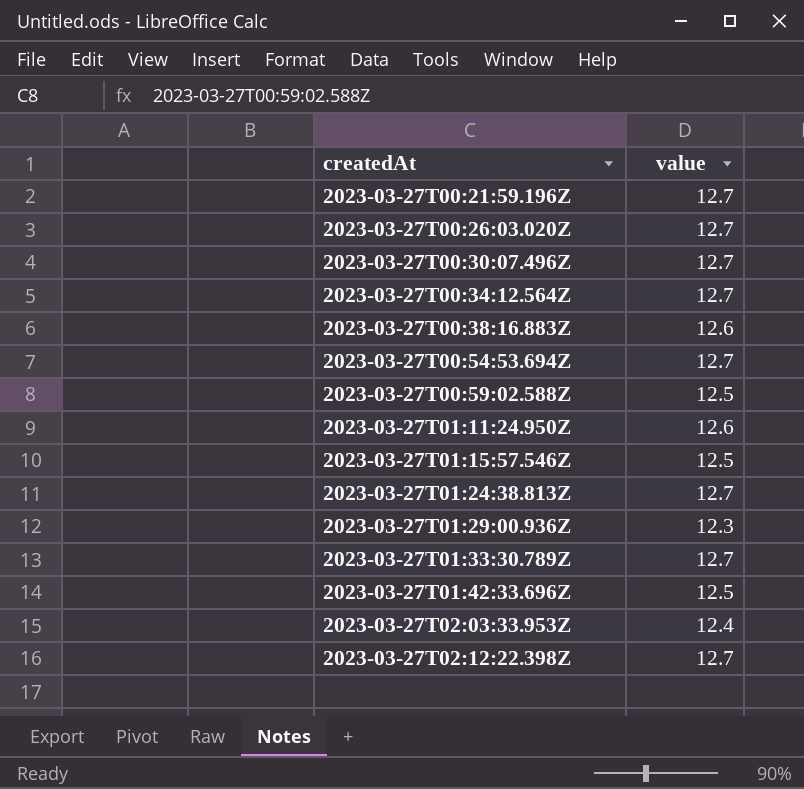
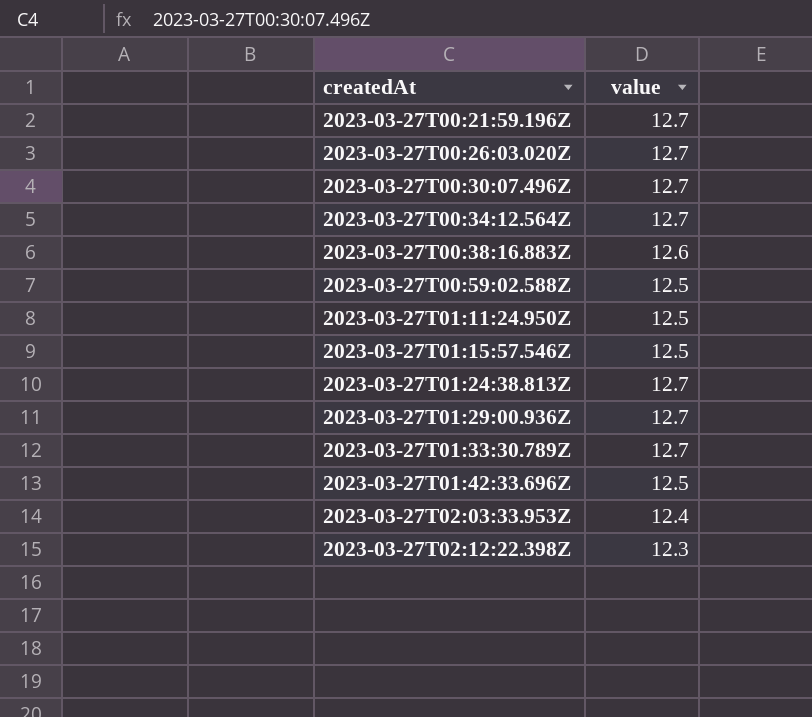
row 2023-03-27T00:54:53.694Z: 12.7 -> none
2023-03-27T01:11:24.950Z | value: 12.6 -> 12.5
2023-03-27T01:29:00.936Z | value: 12.3 -> 12.7
2023-03-27T02:12:22.398Z | value: 12.7 -> 12.3

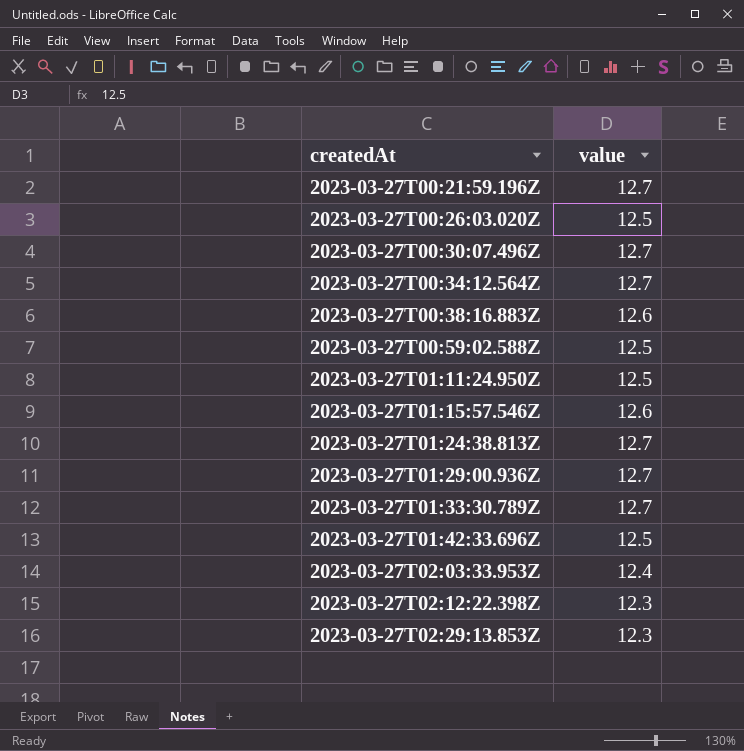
2023-03-27T00:26:03.020Z | value: 12.7 -> 12.5
2023-03-27T01:15:57.546Z | value: 12.5 -> 12.6
row 2023-03-27T02:29:13.853Z: none -> 12.3

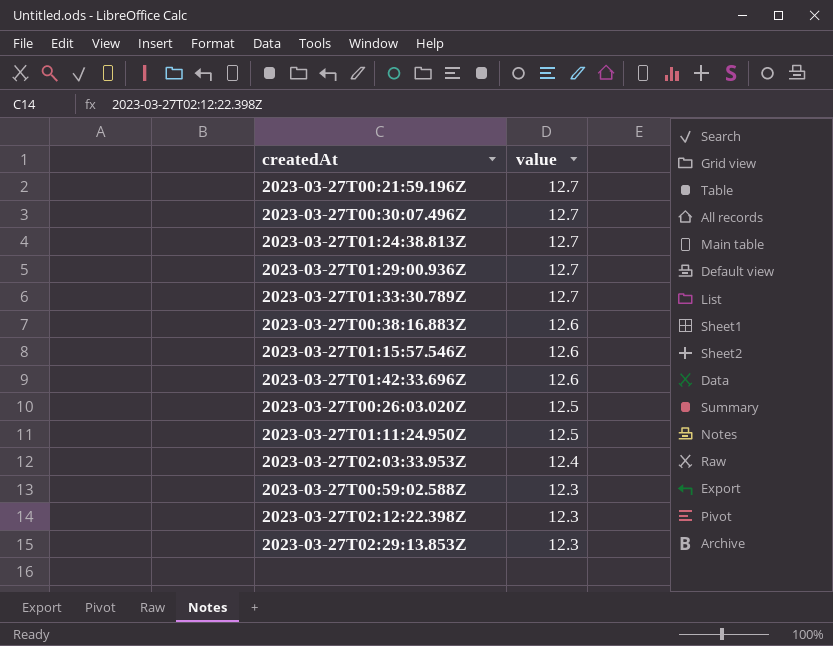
row order: createdAt ascending -> value descending
row 2023-03-27T00:34:12.564Z: 12.7 -> none
2023-03-27T01:42:33.696Z | value: 12.5 -> 12.6
2023-03-27T00:59:02.588Z | value: 12.5 -> 12.3

